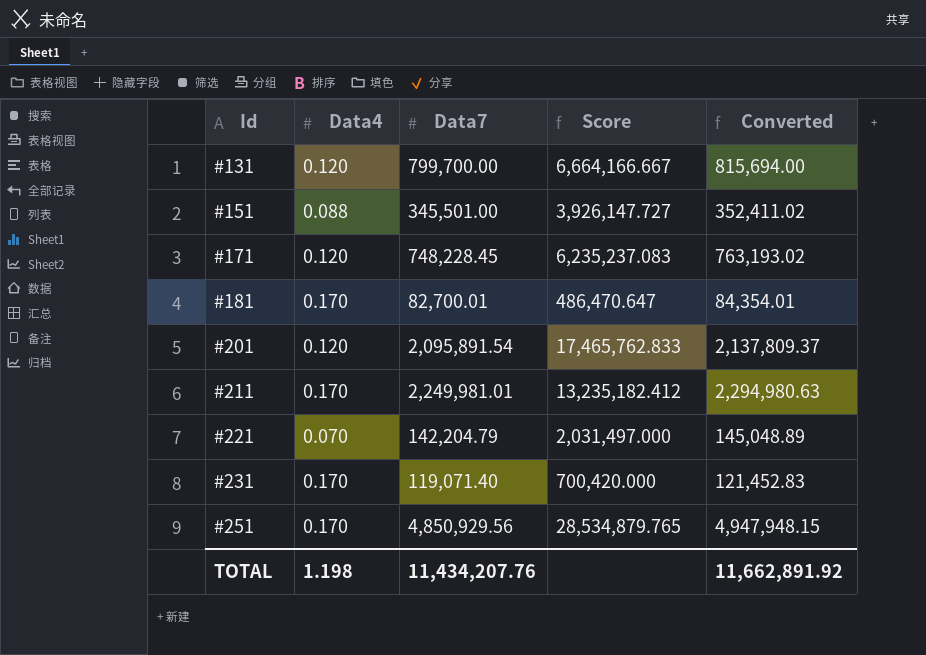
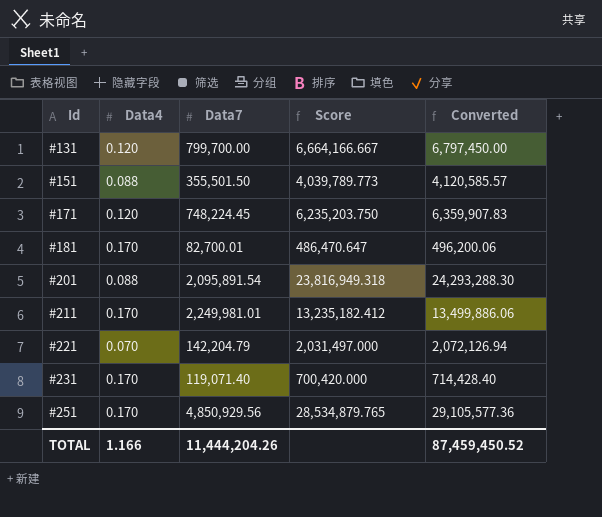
column Converted | formula: [Data7] * 1.02 -> [Score] * 1.02
#151 | Data7: 345,501.00 -> 355,501.50
#151 | Score: 3,926,147.727 -> 4,039,789.773
#171 | Data7: 748,228.45 -> 748,224.45
#171 | Score: 6,235,237.083 -> 6,235,203.750
#201 | Data4: 0.120 -> 0.088
#201 | Score: 17,465,762.833 -> 23,816,949.318
TOTAL | Data4: 1.198 -> 1.166
TOTAL | Data7: 11,434,207.76 -> 11,444,204.26
TOTAL | Converted: 11,662,891.92 -> 87,459,450.52

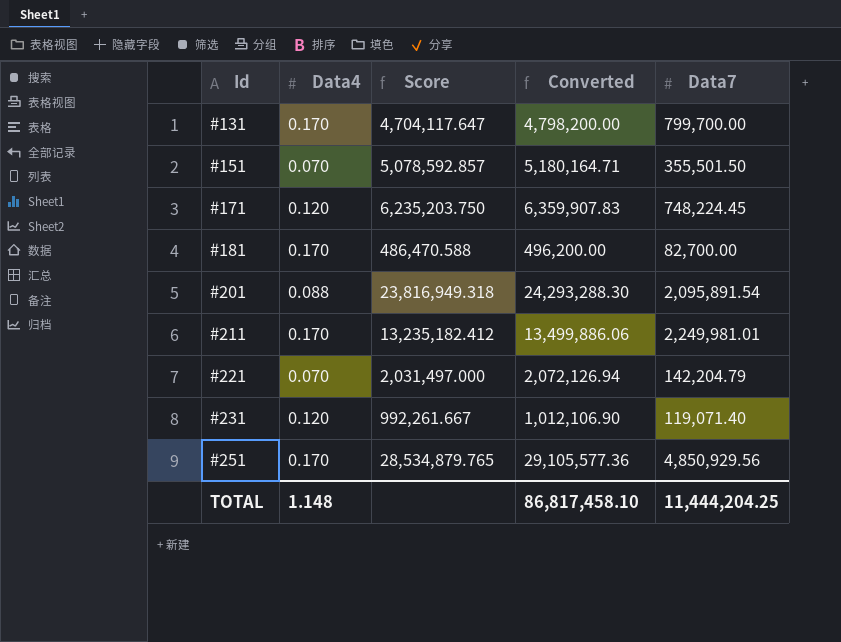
column Data7 | position: 3 -> 5
#131 | Data4: 0.120 -> 0.170
#131 | Score: 6,664,166.667 -> 4,704,117.647
#131 | Converted: 6,797,450.00 -> 4,798,200.00
#151 | Data4: 0.088 -> 0.070
#151 | Score: 4,039,789.773 -> 5,078,592.857
#151 | Converted: 4,120,585.57 -> 5,180,164.71
#181 | Score: 486,470.647 -> 486,470.588
#181 | Converted: 496,200.06 -> 496,200.00
#181 | Data7: 82,700.01 -> 82,700.00
#231 | Data4: 0.170 -> 0.120
#231 | Score: 700,420.000 -> 992,261.667
#231 | Converted: 714,428.40 -> 1,012,106.90
TOTAL | Data4: 1.166 -> 1.148
TOTAL | Converted: 87,459,450.52 -> 86,817,458.10
TOTAL | Data7: 11,444,204.26 -> 11,444,204.25

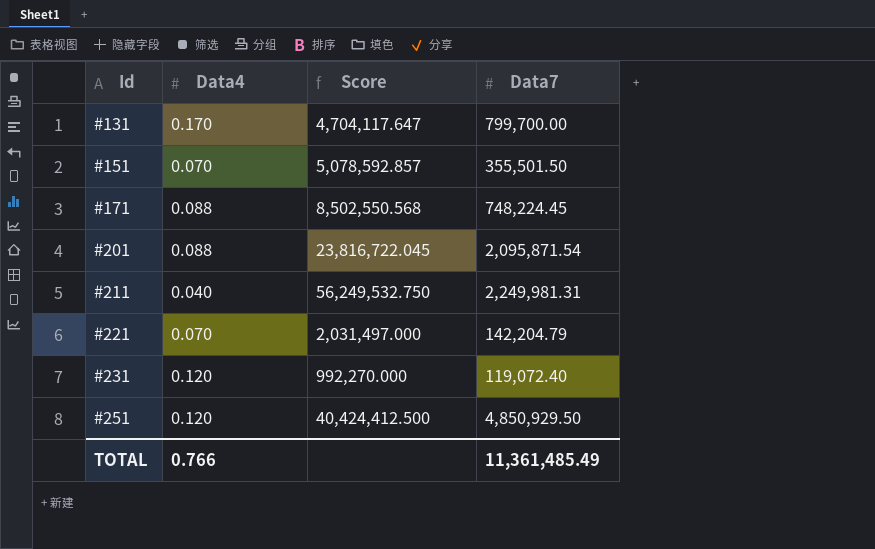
column Converted | formula: [Score] * 1.02 -> none
row #181: 0.170 | 486,470.588 | 496,200.00 | 82,700.00 -> none
#171 | Data4: 0.120 -> 0.088
#171 | Score: 6,235,203.750 -> 8,502,550.568
#201 | Score: 23,816,949.318 -> 23,816,722.045
#201 | Data7: 2,095,891.54 -> 2,095,871.54
#211 | Data4: 0.170 -> 0.040
#211 | Score: 13,235,182.412 -> 56,249,532.750
#211 | Data7: 2,249,981.01 -> 2,249,981.31
#231 | Score: 992,261.667 -> 992,270.000
#231 | Data7: 119,071.40 -> 119,072.40
#251 | Data4: 0.170 -> 0.120
#251 | Score: 28,534,879.765 -> 40,424,412.500
#251 | Data7: 4,850,929.56 -> 4,850,929.50
TOTAL | Data4: 1.148 -> 0.766
TOTAL | Data7: 11,444,204.25 -> 11,361,485.49

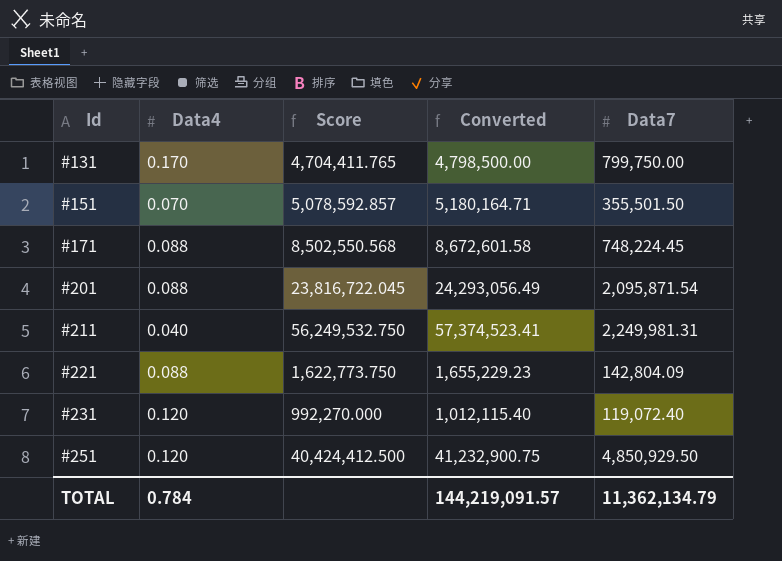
column Converted | formula: none -> [Score] * 1.02
#131 | Score: 4,704,117.647 -> 4,704,411.765
#131 | Data7: 799,700.00 -> 799,750.00
#221 | Data4: 0.070 -> 0.088
#221 | Score: 2,031,497.000 -> 1,622,773.750
#221 | Data7: 142,204.79 -> 142,804.09
TOTAL | Data4: 0.766 -> 0.784
TOTAL | Data7: 11,361,485.49 -> 11,362,134.79

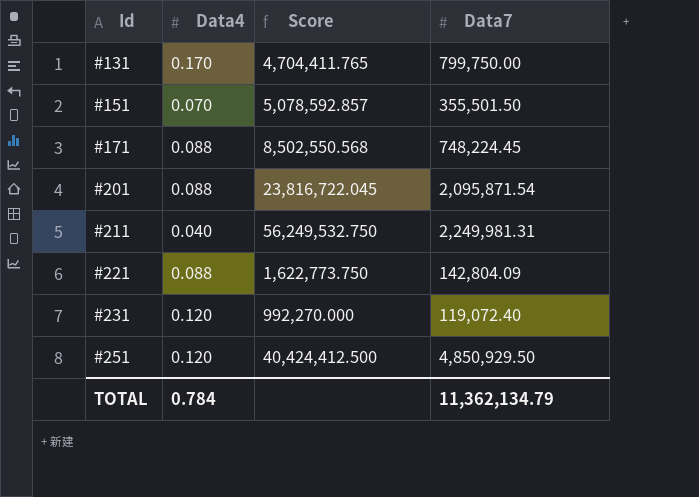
column Converted | formula: [Score] * 1.02 -> none

